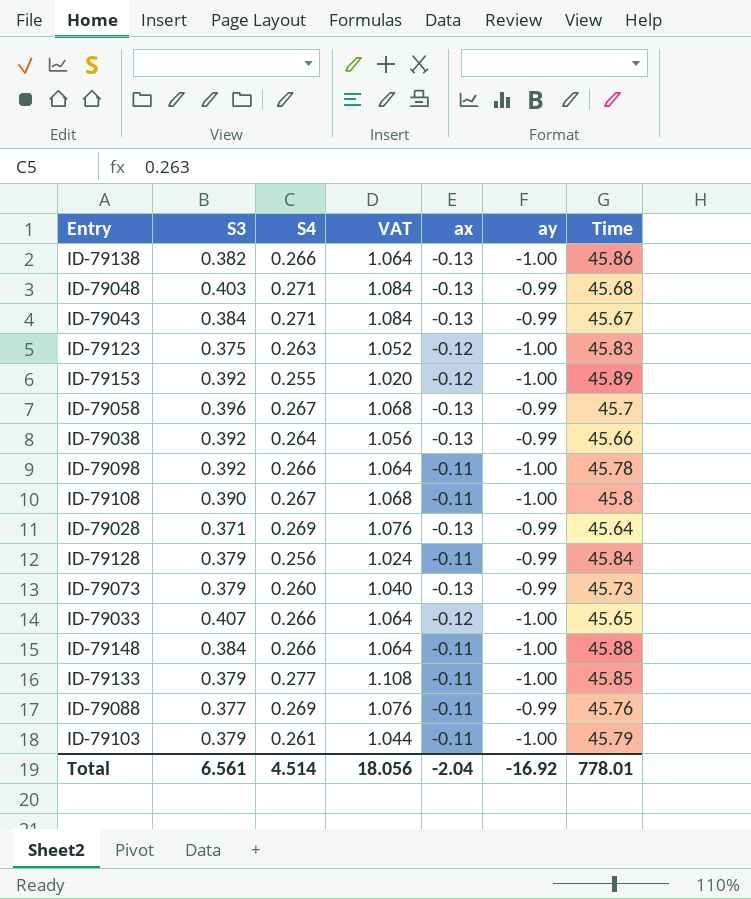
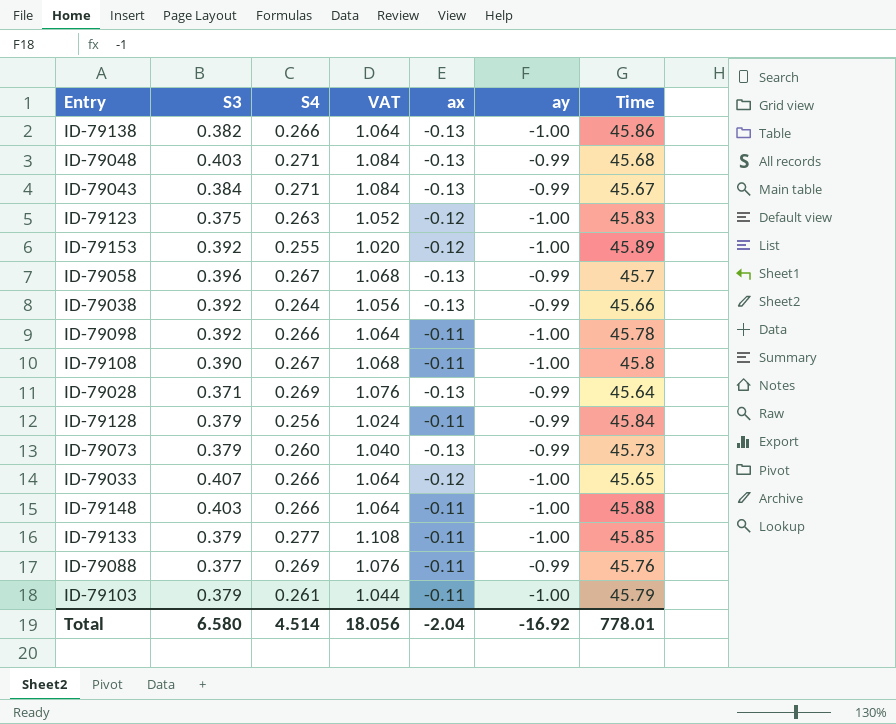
ID-79148 | S3: 0.384 -> 0.403
Total | S3: 6.561 -> 6.580

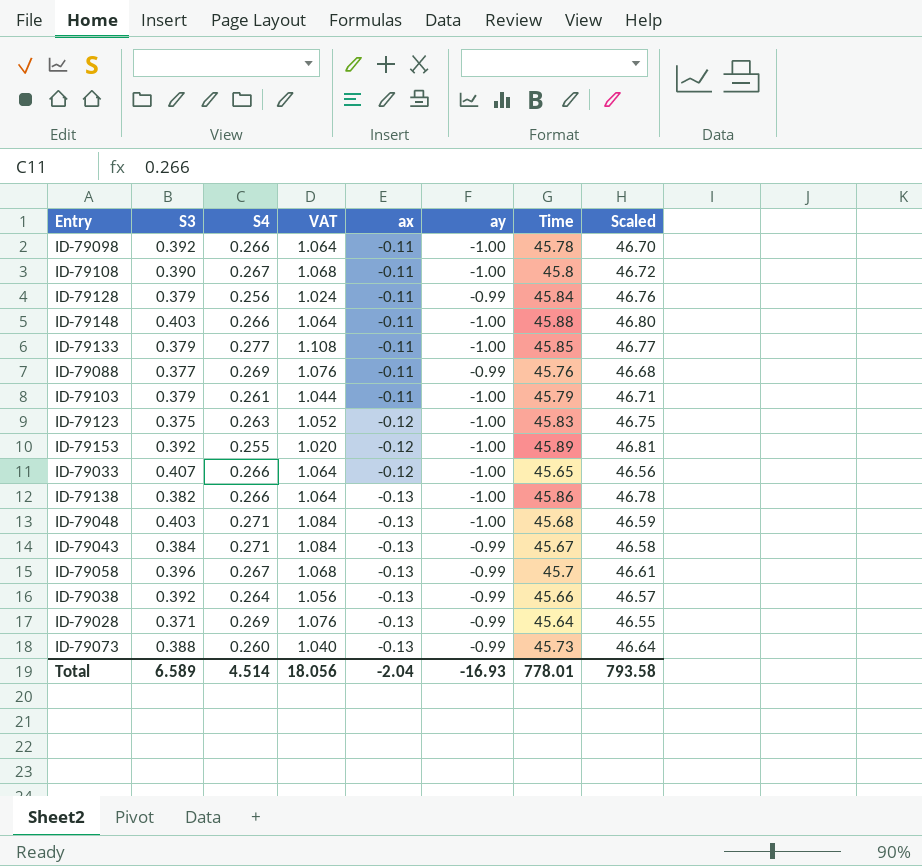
row order: none -> ax descending
column Scaled | formula: none -> [Time] * 1.02
ID-79048 | ay: -0.99 -> -1.00
ID-79073 | S3: 0.379 -> 0.388
Total | S3: 6.580 -> 6.589
Total | ay: -16.92 -> -16.93

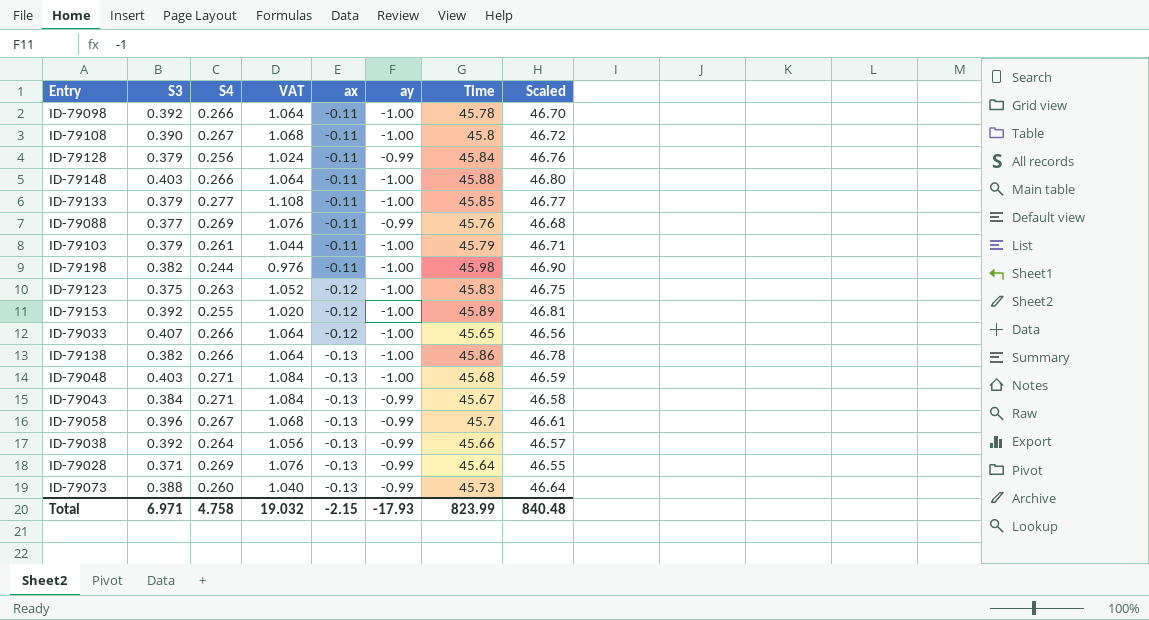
row ID-79198: none -> 0.382 | 0.244 | 0.976 | -0.11 | -1.00 | 45.98 | 46.90
Total | S3: 6.589 -> 6.971
Total | S4: 4.514 -> 4.758
Total | VAT: 18.056 -> 19.032
Total | ax: -2.04 -> -2.15
Total | ay: -16.93 -> -17.93
Total | Time: 778.01 -> 823.99
Total | Scaled: 793.58 -> 840.48

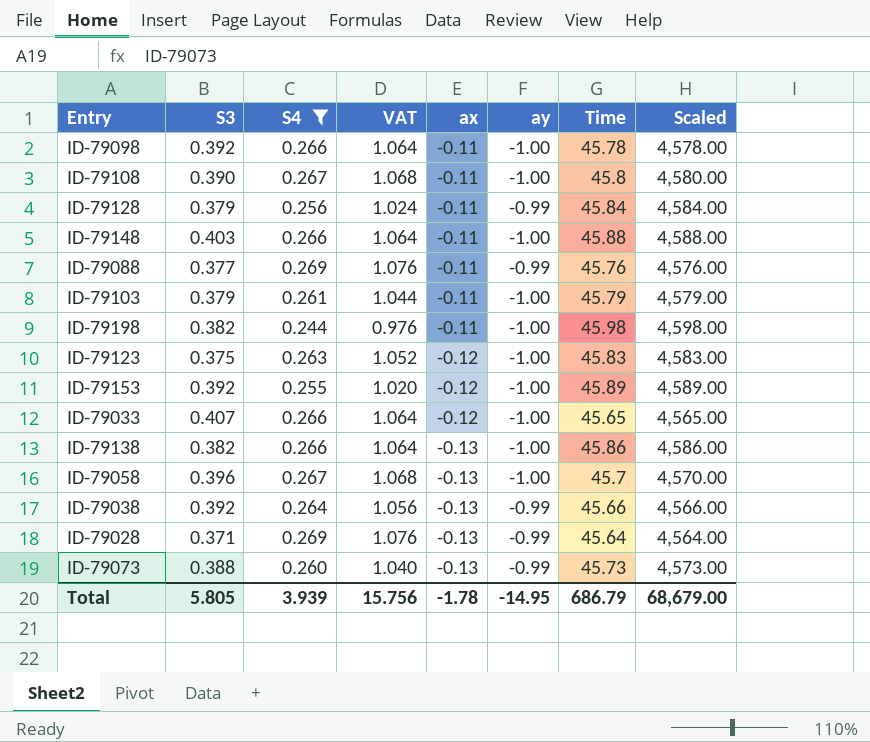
filter: none -> S4 <= 0.269
column Scaled | formula: [Time] * 1.02 -> [Time] * 100
ID-79058 | ay: -0.99 -> -1.00
Total | S3: 6.971 -> 5.805
Total | S4: 4.758 -> 3.939
Total | VAT: 19.032 -> 15.756
Total | ax: -2.15 -> -1.78
Total | ay: -17.93 -> -14.95
Total | Time: 823.99 -> 686.79
Total | Scaled: 840.48 -> 68,679.00

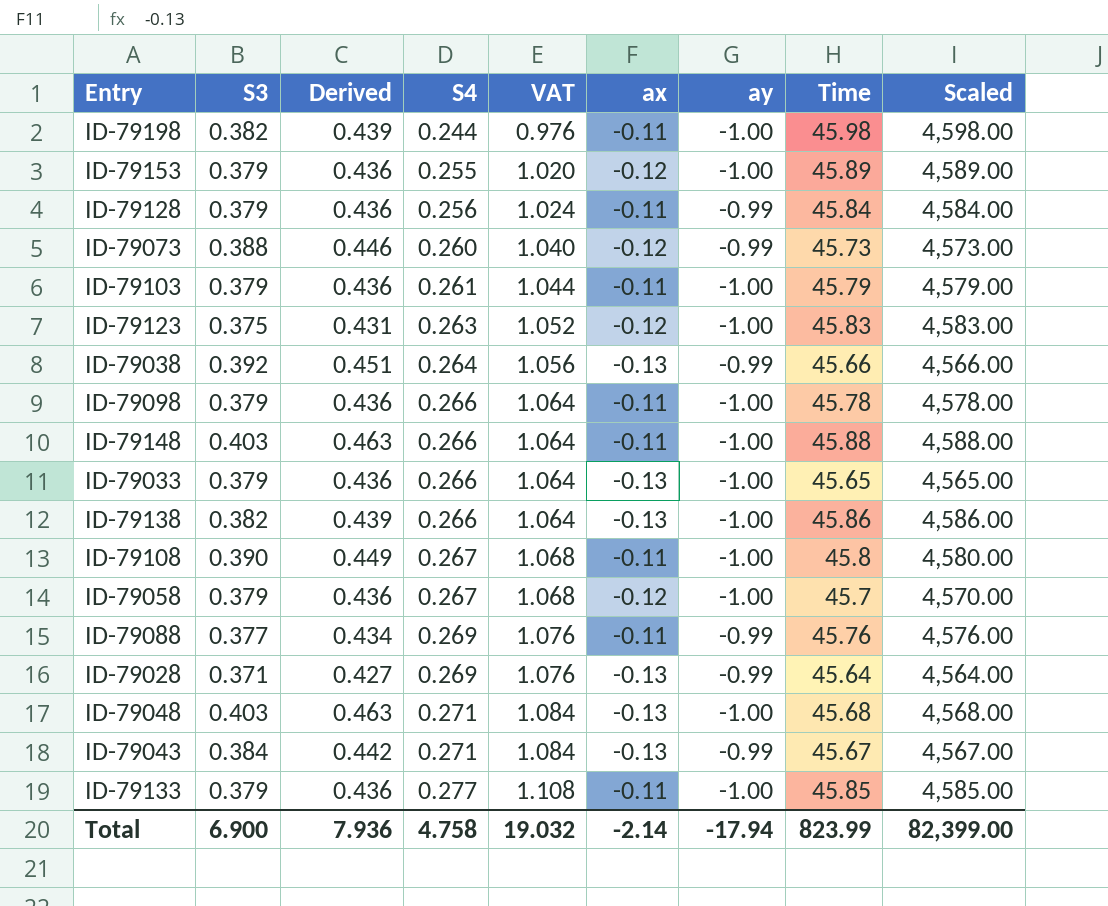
filter: S4 <= 0.269 -> none
row order: ax descending -> S4 ascending
column Derived | formula: none -> [S3] * 1.15
ID-79153 | S3: 0.392 -> 0.379
ID-79073 | ax: -0.13 -> -0.12
ID-79098 | S3: 0.392 -> 0.379
ID-79033 | S3: 0.407 -> 0.379
ID-79033 | ax: -0.12 -> -0.13
ID-79058 | S3: 0.396 -> 0.379
ID-79058 | ax: -0.13 -> -0.12
Total | S3: 5.805 -> 6.900
Total | S4: 3.939 -> 4.758
Total | VAT: 15.756 -> 19.032
Total | ax: -1.78 -> -2.14
Total | ay: -14.95 -> -17.94
Total | Time: 686.79 -> 823.99
Total | Scaled: 68,679.00 -> 82,399.00

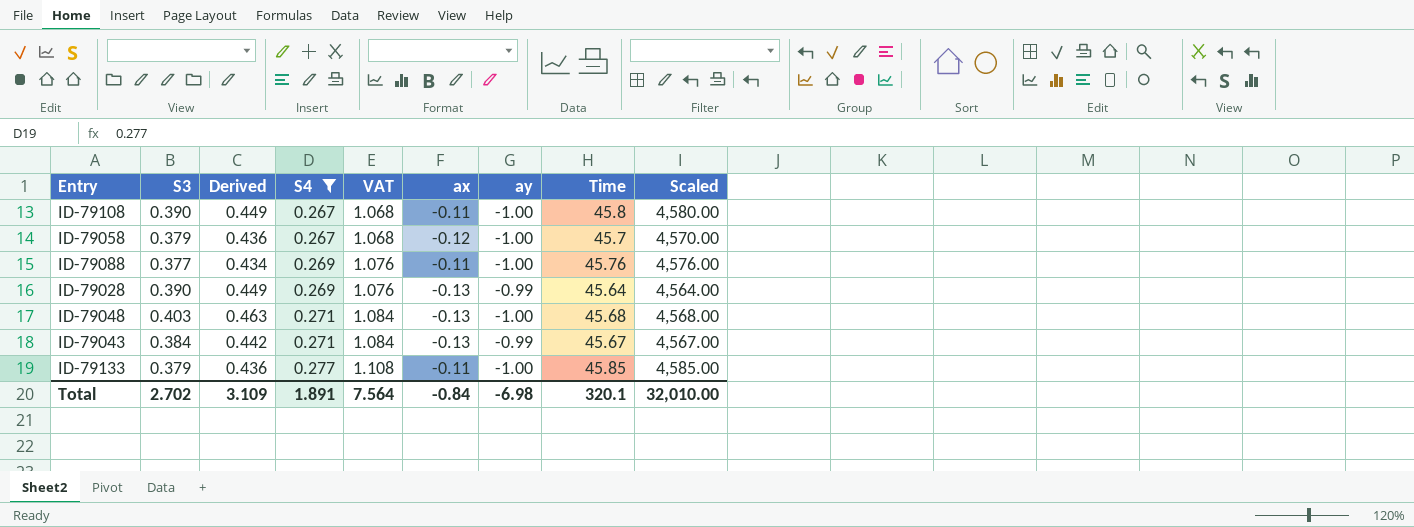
filter: none -> S4 >= 0.267
ID-79088 | ay: -0.99 -> -1.00
ID-79028 | S3: 0.371 -> 0.390
ID-79028 | Derived: 0.427 -> 0.449
Total | S3: 6.900 -> 2.702
Total | Derived: 7.936 -> 3.109
Total | S4: 4.758 -> 1.891
Total | VAT: 19.032 -> 7.564
Total | ax: -2.14 -> -0.84
Total | ay: -17.94 -> -6.98
Total | Time: 823.99 -> 320.1
Total | Scaled: 82,399.00 -> 32,010.00

